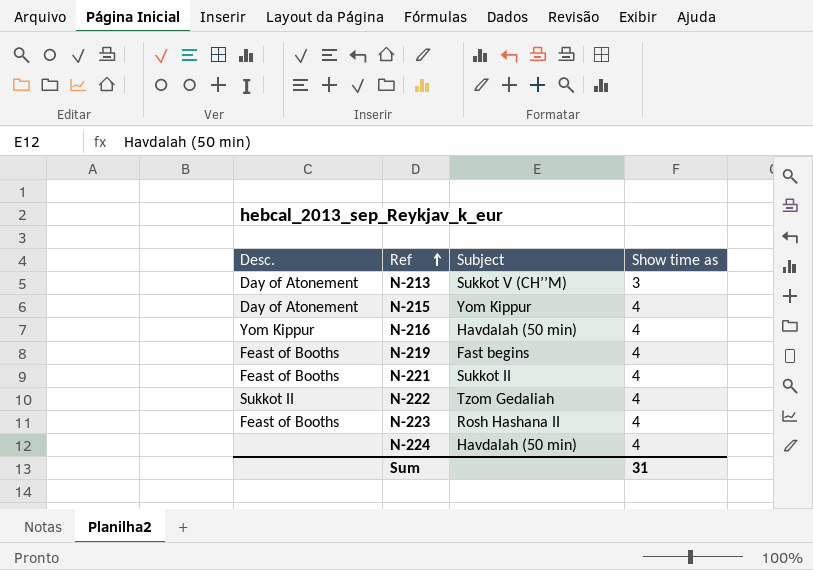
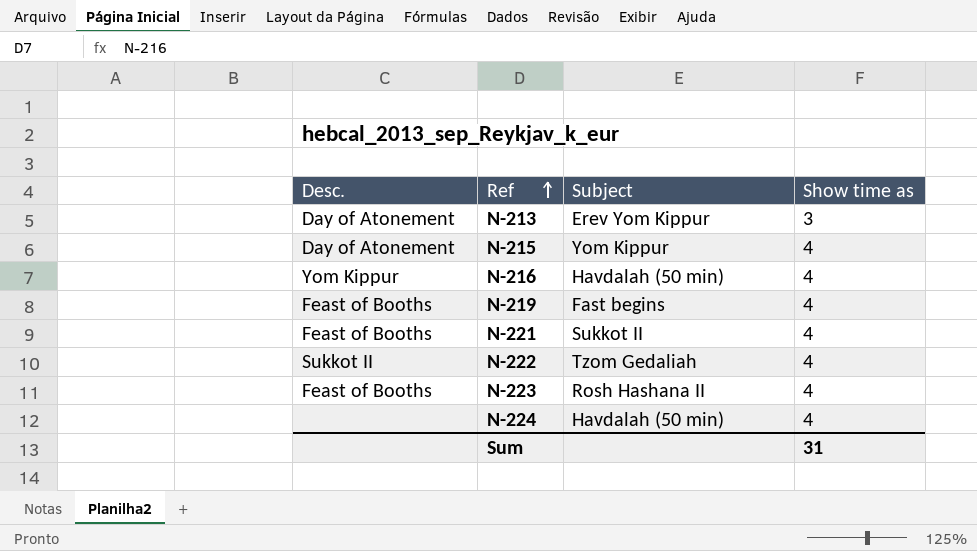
N-213 | Subject: Sukkot V (CH’’M) -> Erev Yom Kippur

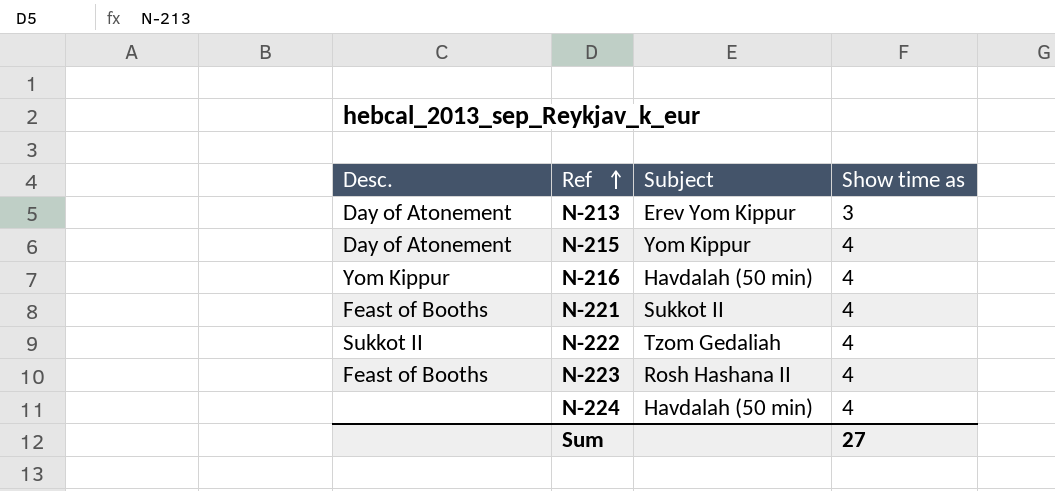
row N-219: Feast of Booths | Fast begins | 4 -> none
Sum | Show time as: 31 -> 27

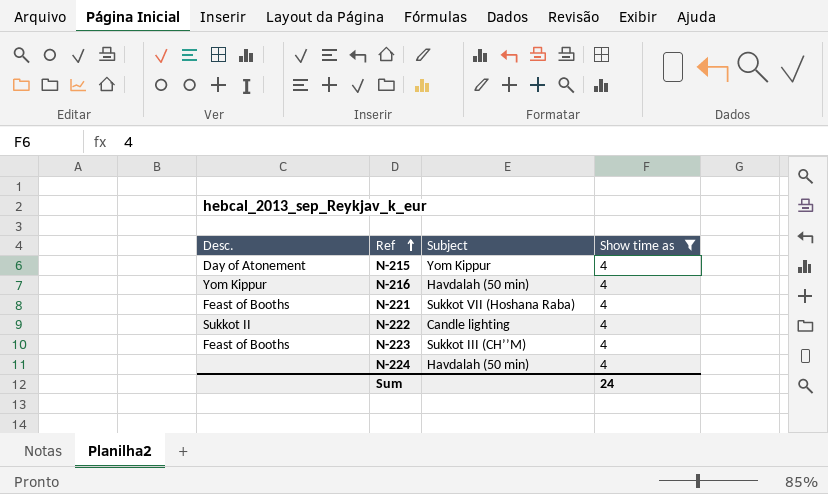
filter: none -> Show time as = 4
N-221 | Subject: Sukkot II -> Sukkot VII (Hoshana Raba)
N-222 | Subject: Tzom Gedaliah -> Candle lighting
N-223 | Subject: Rosh Hashana II -> Sukkot III (CH’’M)
Sum | Show time as: 27 -> 24

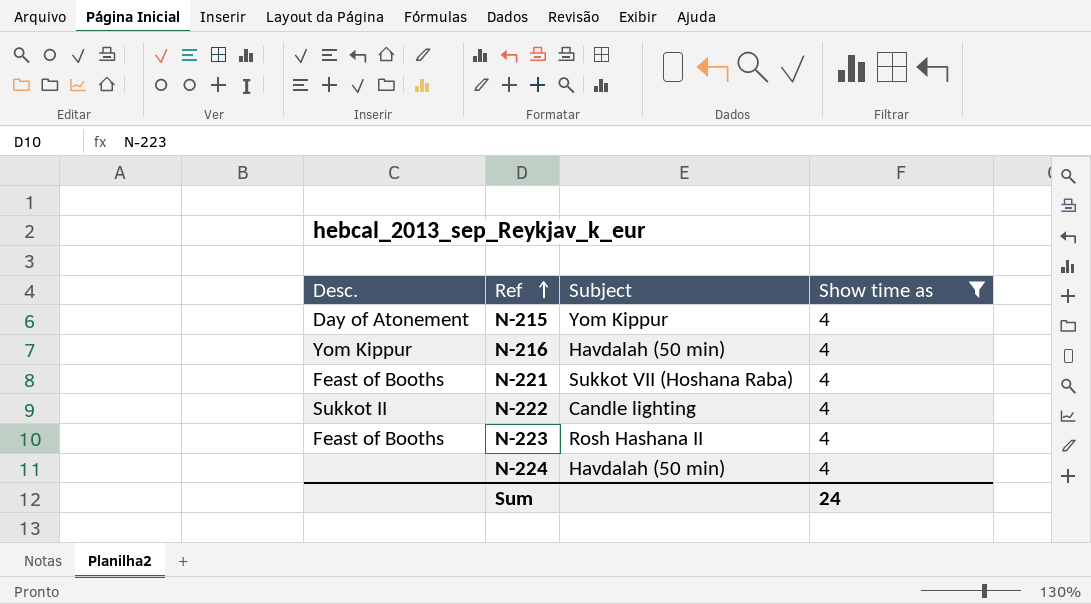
N-223 | Subject: Sukkot III (CH’’M) -> Rosh Hashana II

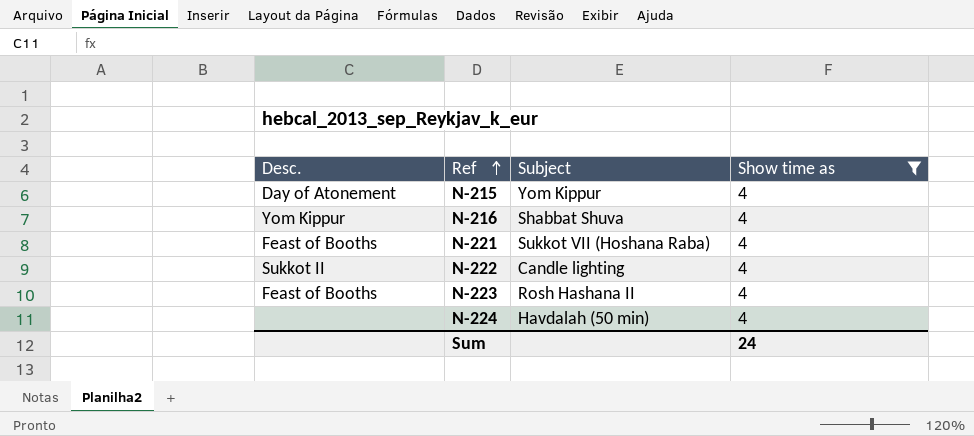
N-216 | Subject: Havdalah (50 min) -> Shabbat Shuva

